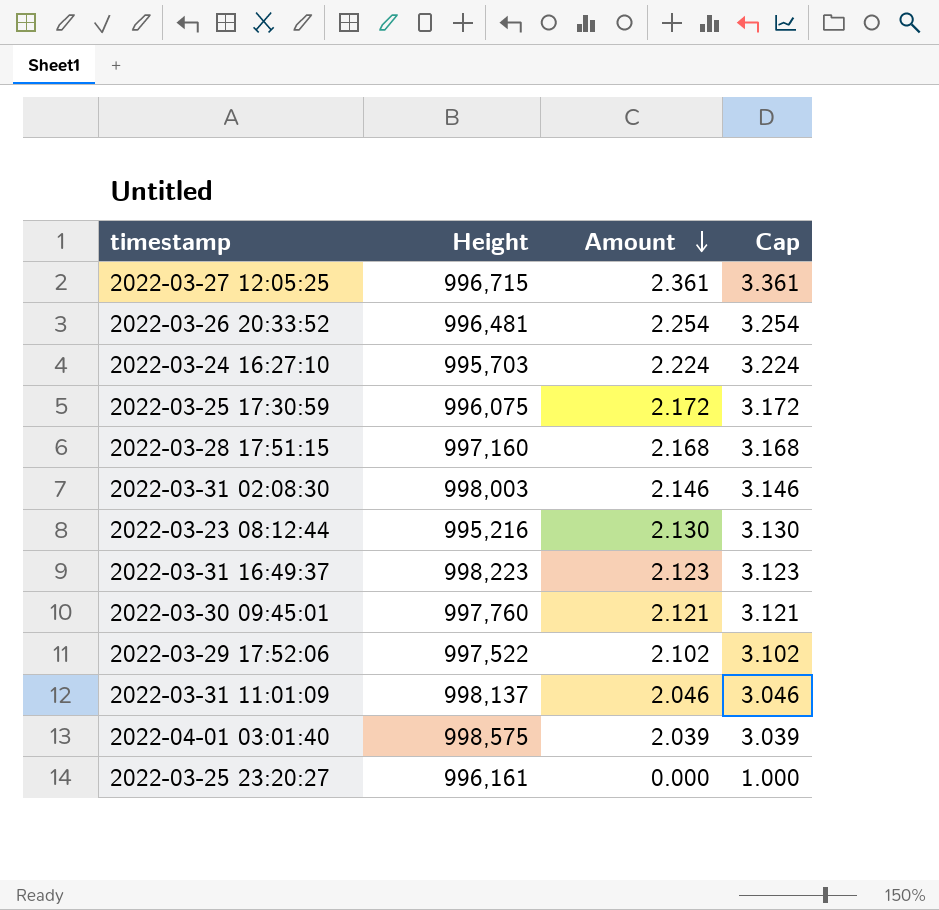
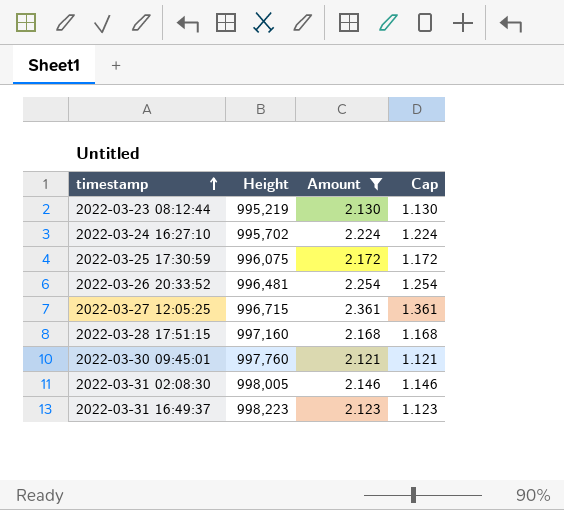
filter: none -> Amount >= 2.121
row order: Amount descending -> timestamp ascending
column Cap | formula: [Amount] + 1 -> [Amount] - 1
2022-03-23 08:12:44 | Height: 995,216 -> 995,219
2022-03-24 16:27:10 | Height: 995,703 -> 995,702
2022-03-31 02:08:30 | Height: 998,003 -> 998,005

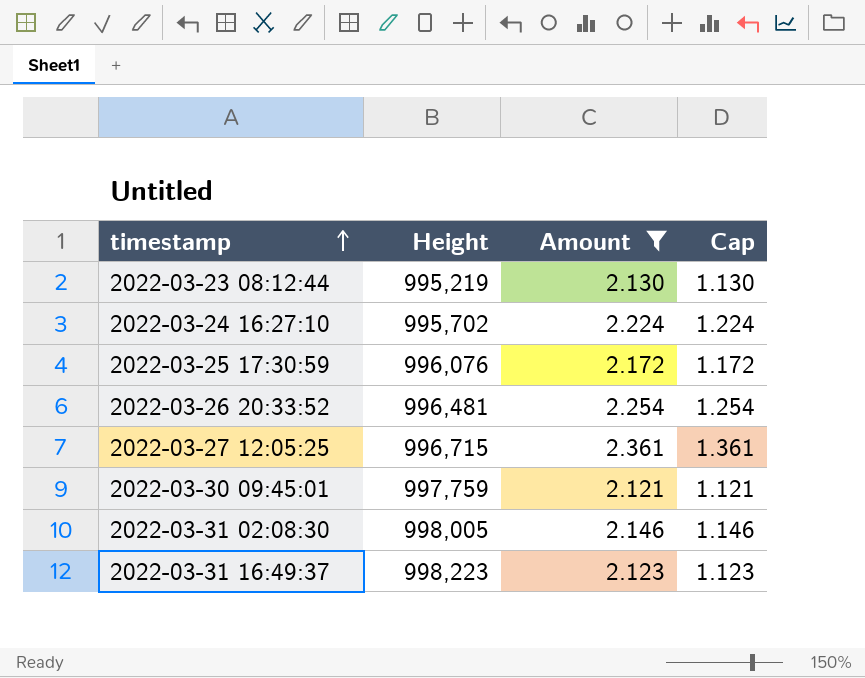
row 2022-03-28 17:51:15: 997,160 | 2.168 | 1.168 -> none
2022-03-25 17:30:59 | Height: 996,075 -> 996,076
2022-03-30 09:45:01 | Height: 997,760 -> 997,759

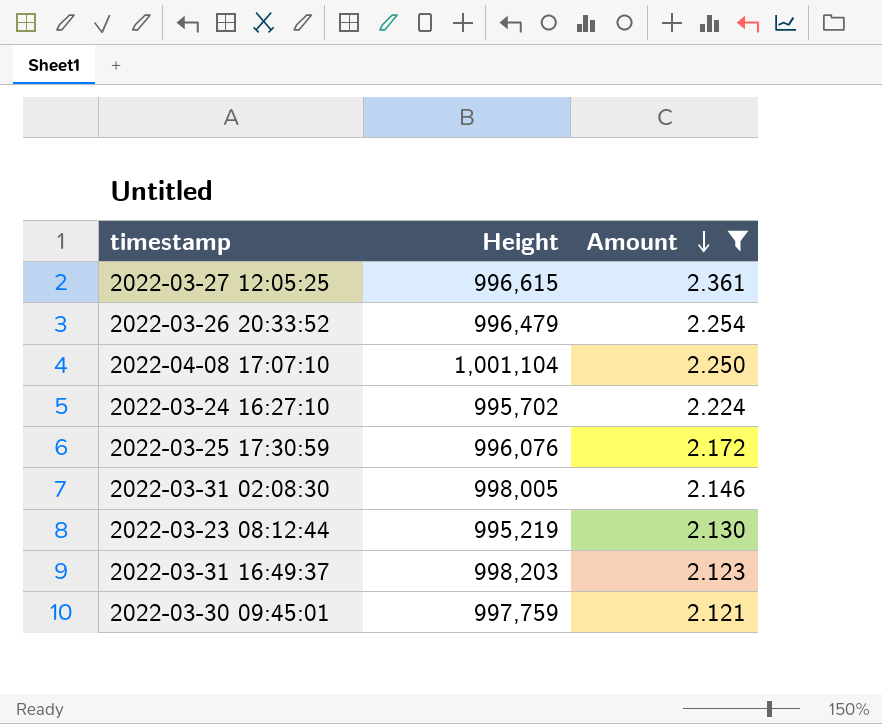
row order: timestamp ascending -> Amount descending
column Cap | formula: [Amount] - 1 -> none
2022-03-27 12:05:25 | Height: 996,715 -> 996,615
2022-03-26 20:33:52 | Height: 996,481 -> 996,479
row 2022-04-08 17:07:10: none -> 1,001,104 | 2.250
2022-03-31 16:49:37 | Height: 998,223 -> 998,203

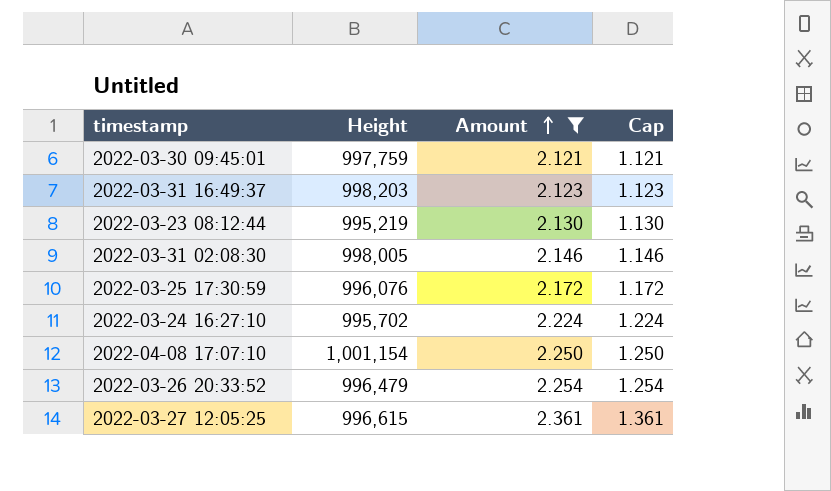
row order: Amount descending -> Amount ascending
column Cap | formula: none -> [Amount] - 1
2022-04-08 17:07:10 | Height: 1,001,104 -> 1,001,154

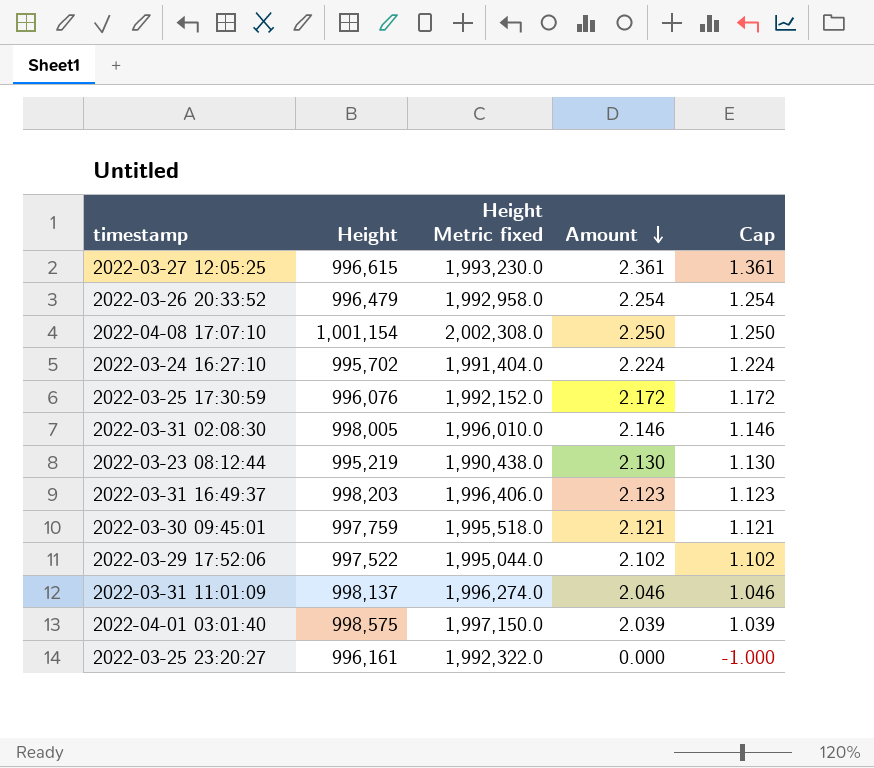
filter: Amount >= 2.121 -> none
row order: Amount ascending -> Amount descending
column Height Metric fixed | formula: none -> [Height] * 2

